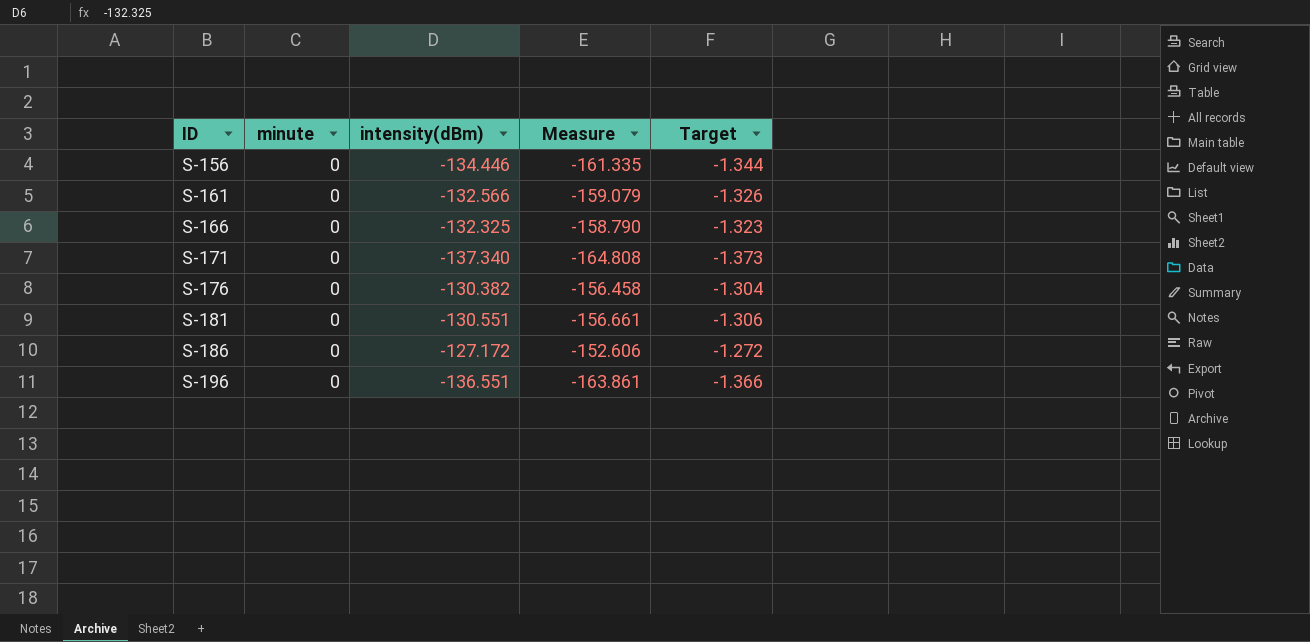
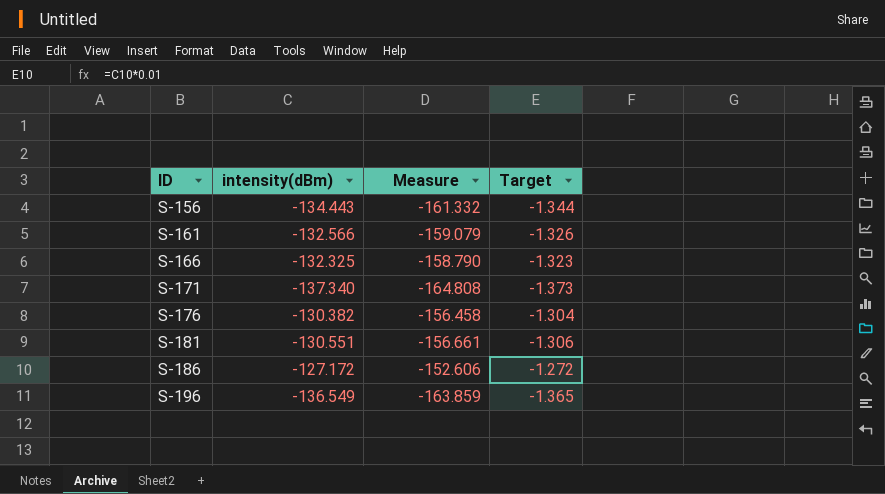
column minute | position: 2 -> none
S-156 | intensity(dBm): -134.446 -> -134.443
S-156 | Measure: -161.335 -> -161.332
S-196 | intensity(dBm): -136.551 -> -136.549
S-196 | Measure: -163.861 -> -163.859
S-196 | Target: -1.366 -> -1.365

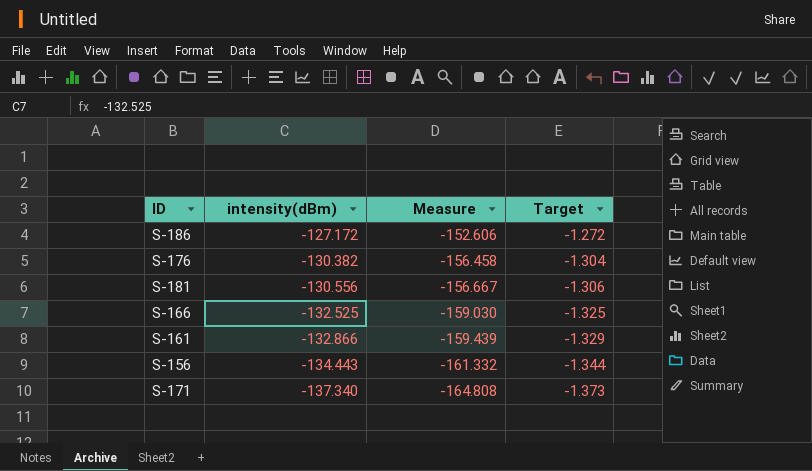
row order: ID ascending -> intensity(dBm) descending
row S-196: -136.549 | -163.859 | -1.365 -> none
S-181 | intensity(dBm): -130.551 -> -130.556
S-181 | Measure: -156.661 -> -156.667
S-166 | intensity(dBm): -132.325 -> -132.525
S-166 | Measure: -158.790 -> -159.030
S-166 | Target: -1.323 -> -1.325
S-161 | intensity(dBm): -132.566 -> -132.866
S-161 | Measure: -159.079 -> -159.439
S-161 | Target: -1.326 -> -1.329

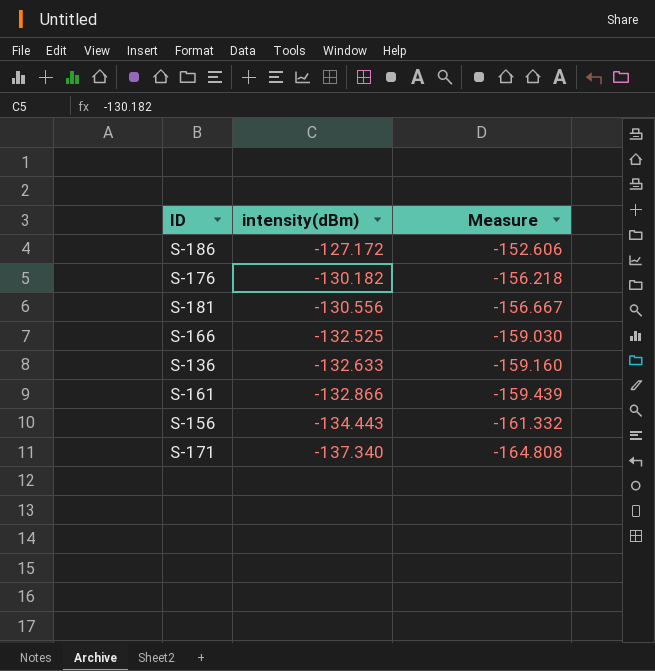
column Target | formula: [intensity(dBm)] * 0.01 -> none
S-176 | intensity(dBm): -130.382 -> -130.182
S-176 | Measure: -156.458 -> -156.218
row S-136: none -> -132.633 | -159.160

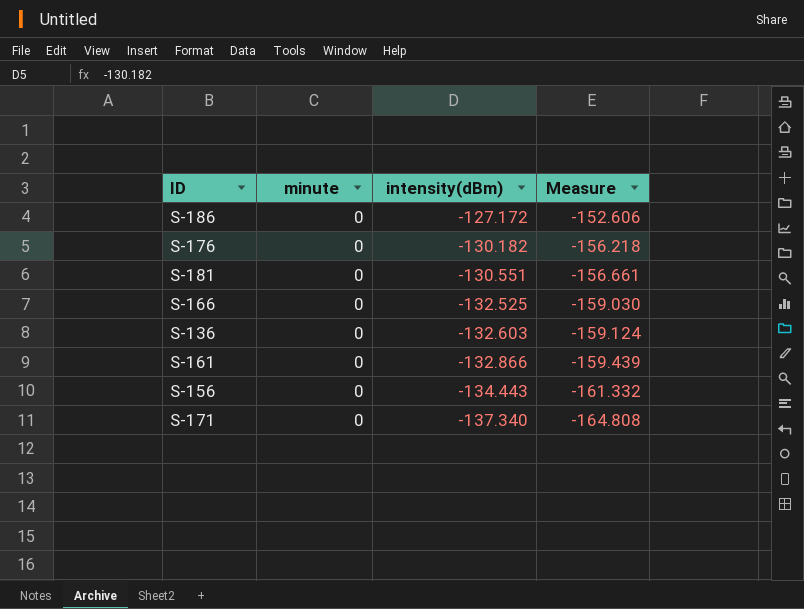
column minute | position: none -> 2
S-181 | intensity(dBm): -130.556 -> -130.551
S-181 | Measure: -156.667 -> -156.661
S-136 | intensity(dBm): -132.633 -> -132.603
S-136 | Measure: -159.160 -> -159.124

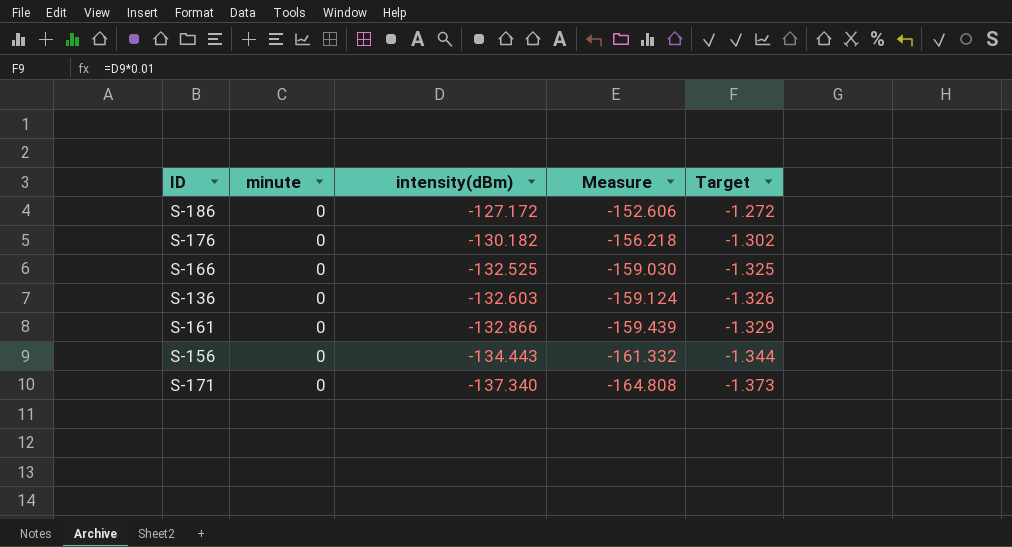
column Target | formula: none -> [intensity(dBm)] * 0.01
row S-181: 0 | -130.551 | -156.661 -> none

